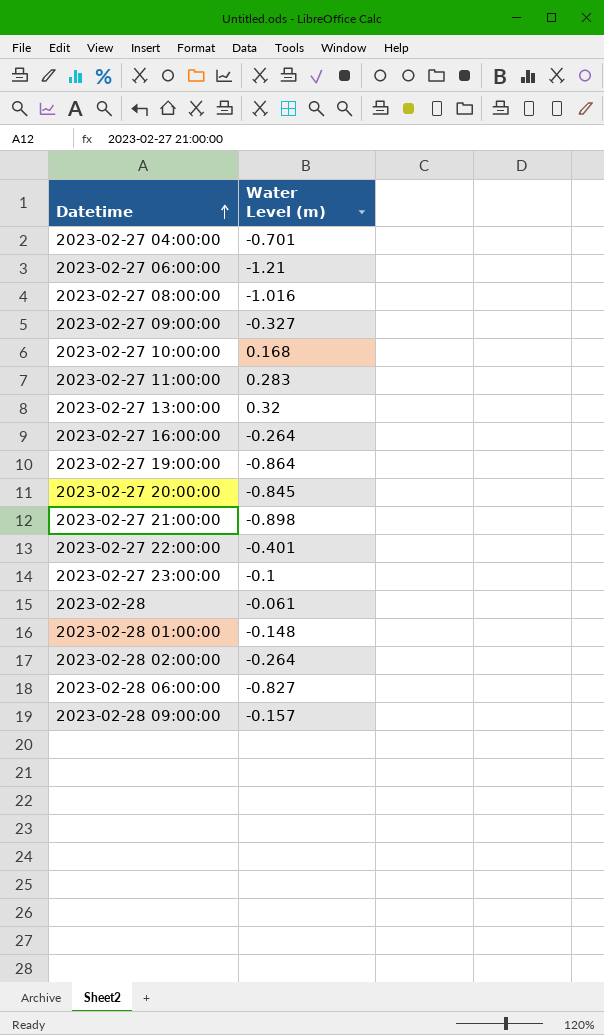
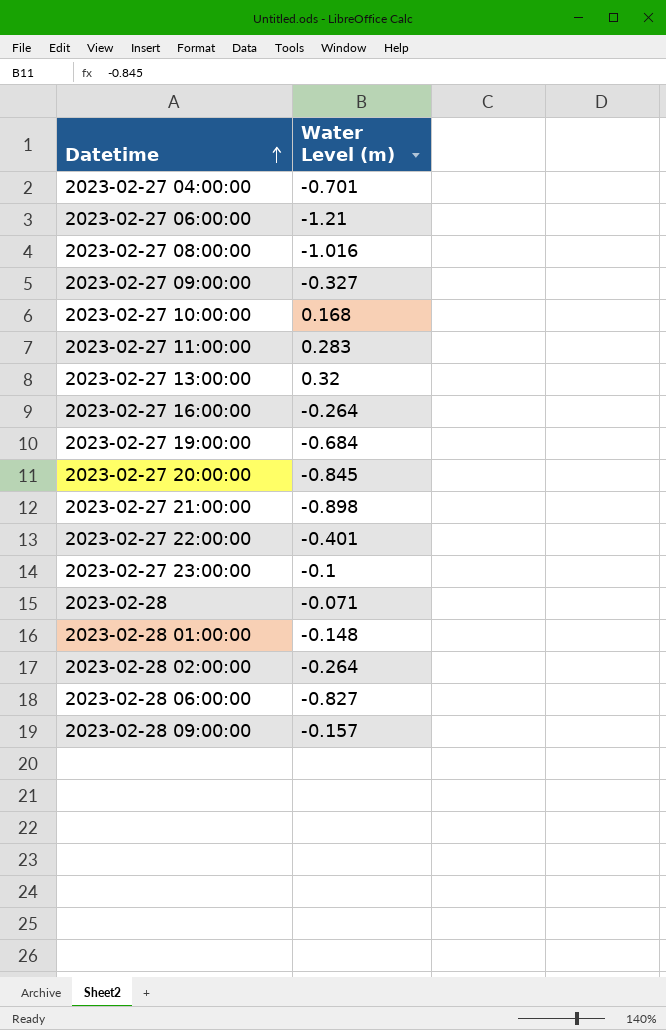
2023-02-27 19:00:00 | Water Level (m): -0.864 -> -0.684
2023-02-28 | Water Level (m): -0.061 -> -0.071

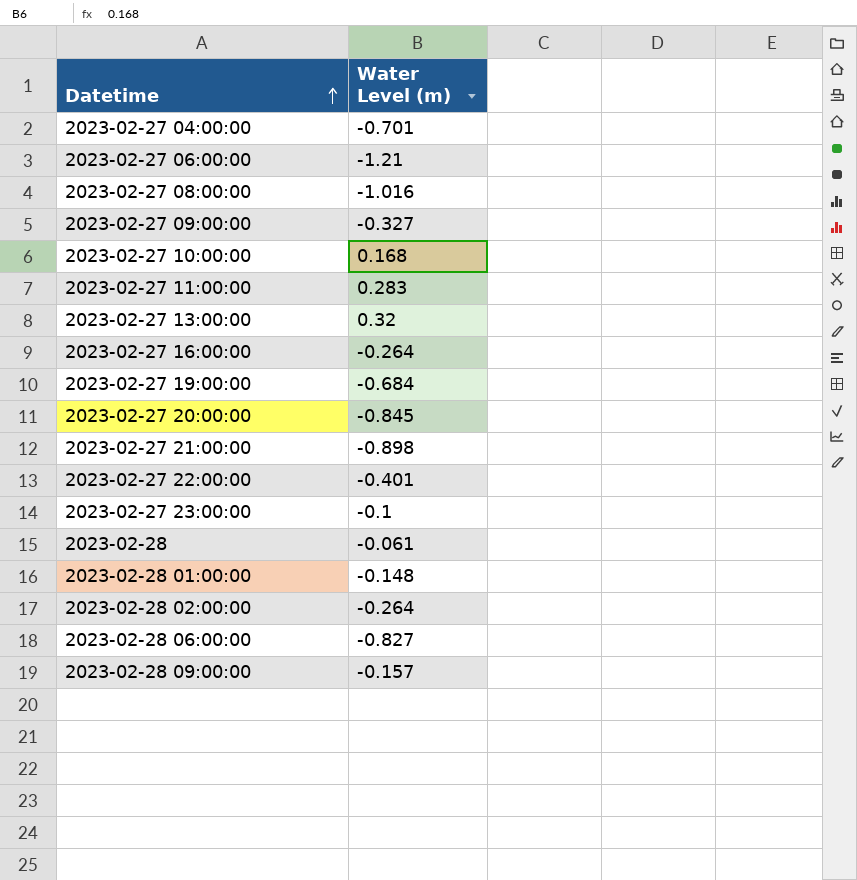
2023-02-28 | Water Level (m): -0.071 -> -0.061

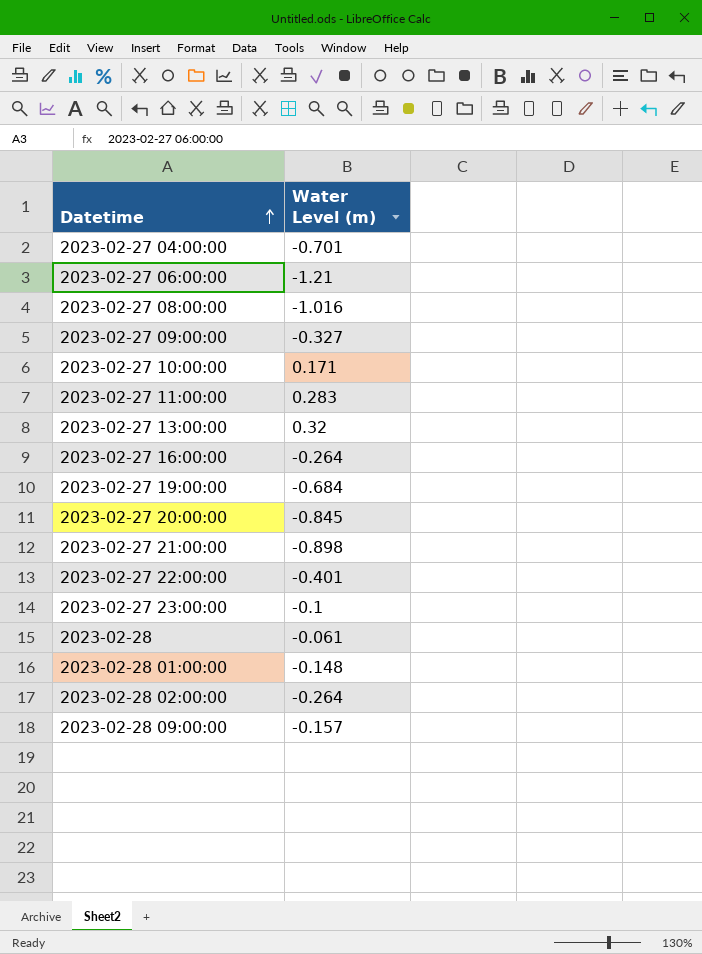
row 2023-02-28 06:00:00: -0.827 -> none
2023-02-27 10:00:00 | Water Level (m): 0.168 -> 0.171

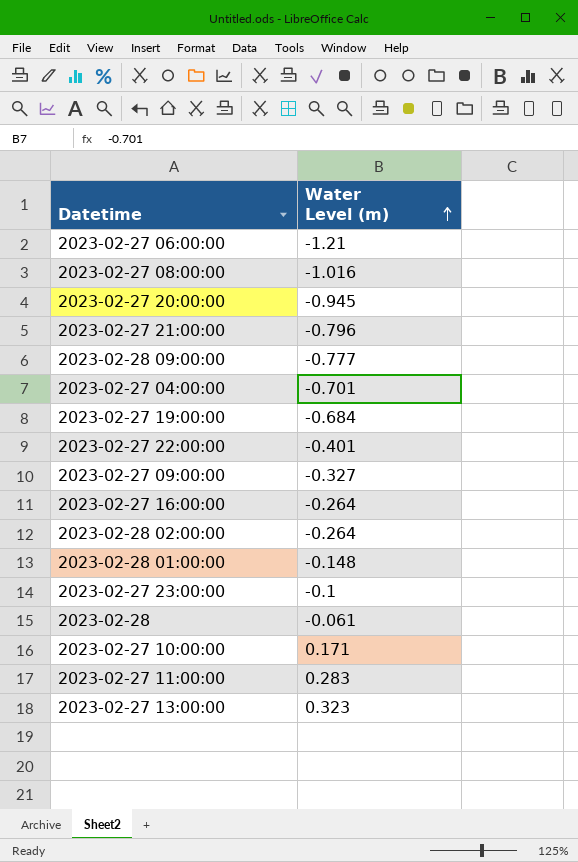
row order: Datetime ascending -> Water Level (m) ascending
2023-02-27 20:00:00 | Water Level (m): -0.845 -> -0.945
2023-02-27 21:00:00 | Water Level (m): -0.898 -> -0.796
2023-02-28 09:00:00 | Water Level (m): -0.157 -> -0.777
2023-02-27 13:00:00 | Water Level (m): 0.32 -> 0.323

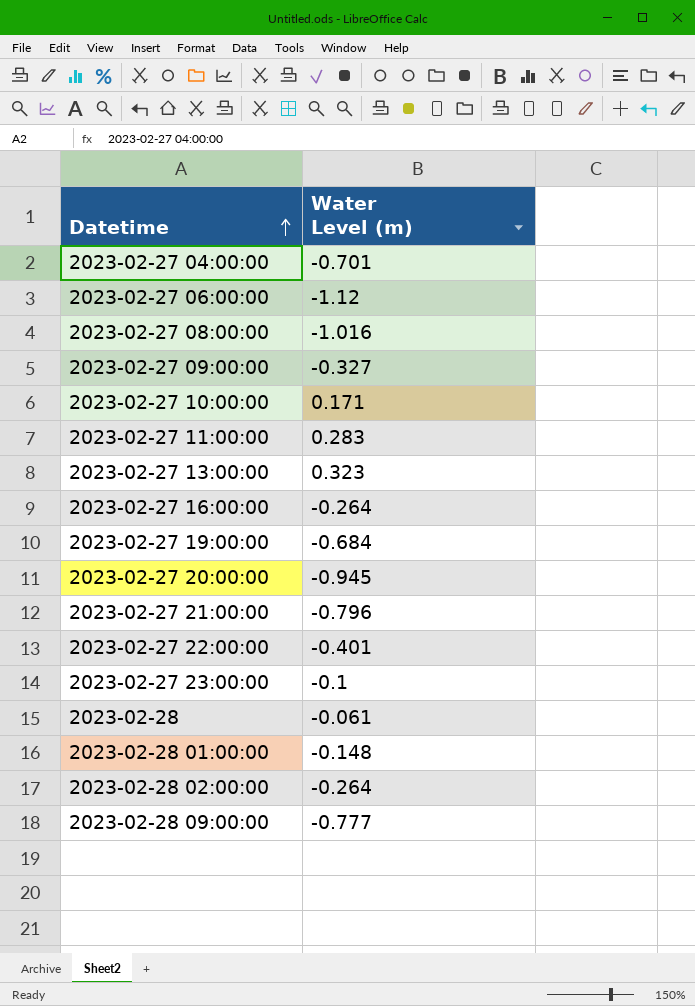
row order: Water Level (m) ascending -> Datetime ascending
2023-02-27 06:00:00 | Water Level (m): -1.21 -> -1.12

